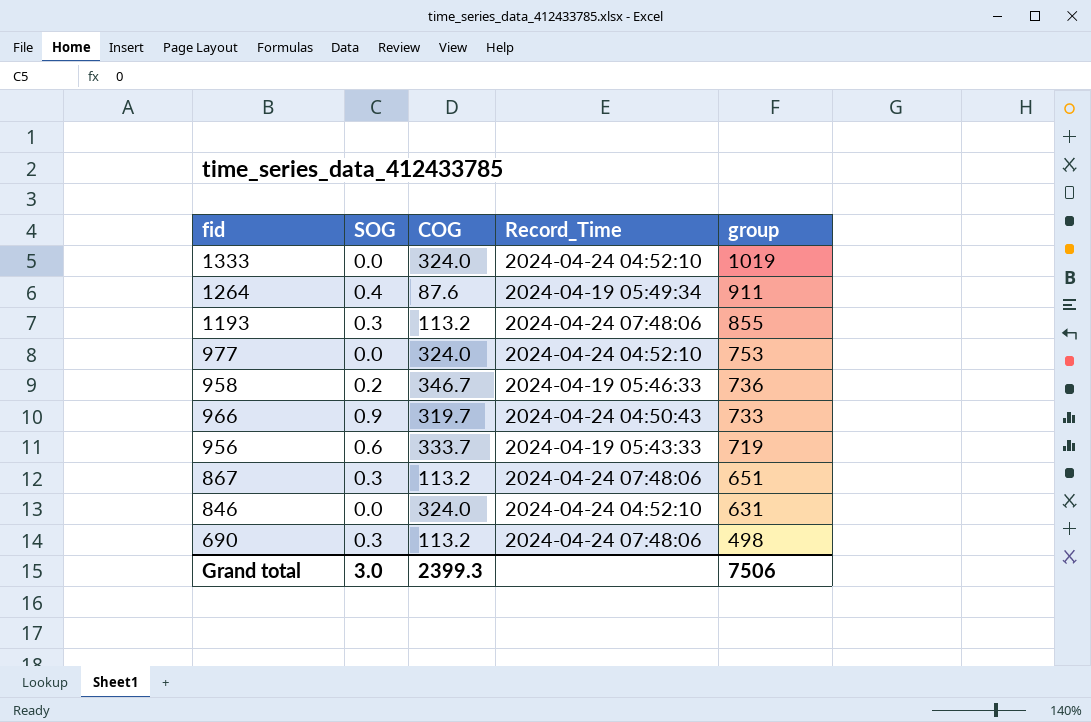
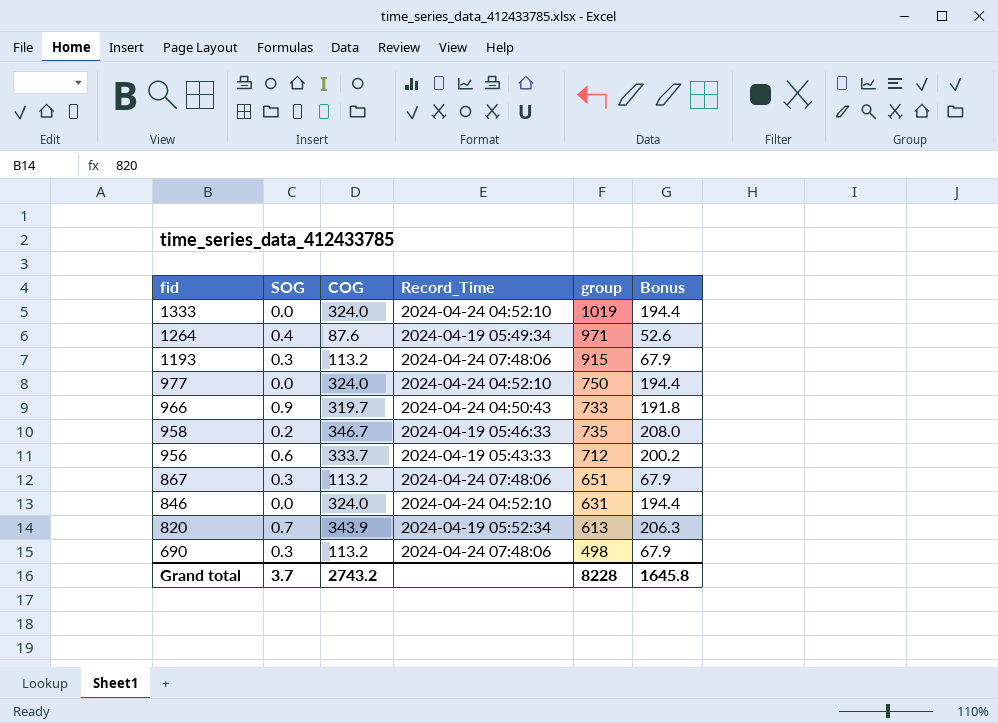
row order: group descending -> fid descending
column Bonus | formula: none -> [COG] * 0.6
1264 | group: 911 -> 971
1193 | group: 855 -> 915
977 | group: 753 -> 750
958 | group: 736 -> 735
956 | group: 719 -> 712
row 820: none -> 0.7 | 343.9 | 2024-04-19 05:52:34 | 613 | 206.3
Grand total | SOG: 3.0 -> 3.7
Grand total | COG: 2399.3 -> 2743.2
Grand total | group: 7506 -> 8228

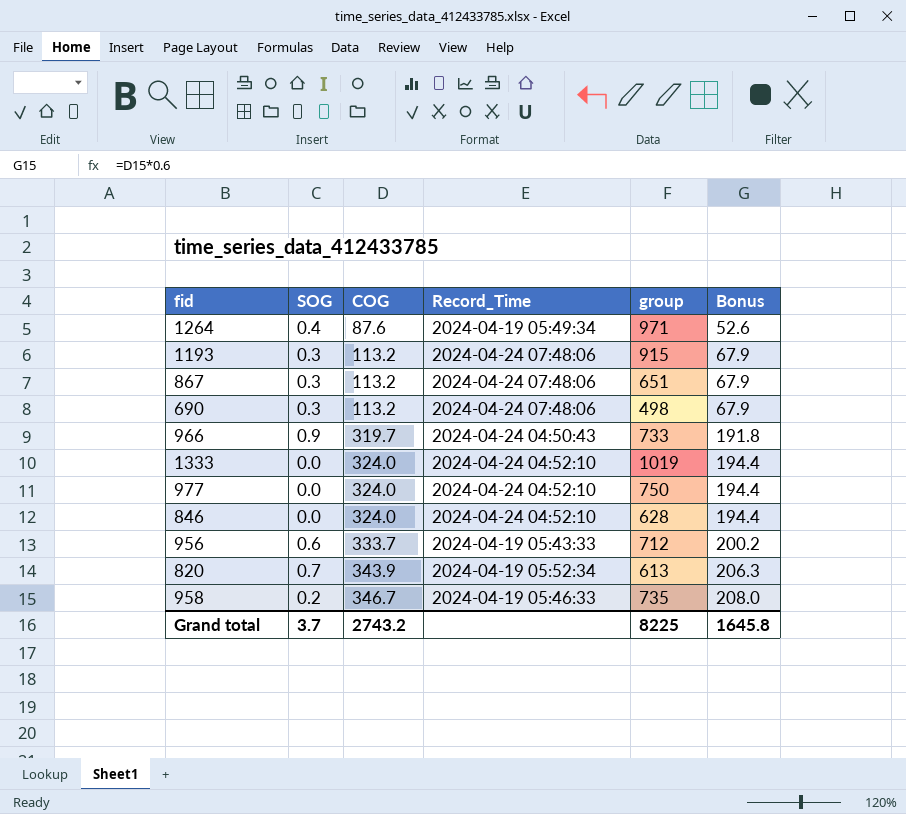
row order: fid descending -> COG ascending
846 | group: 631 -> 628
Grand total | group: 8228 -> 8225

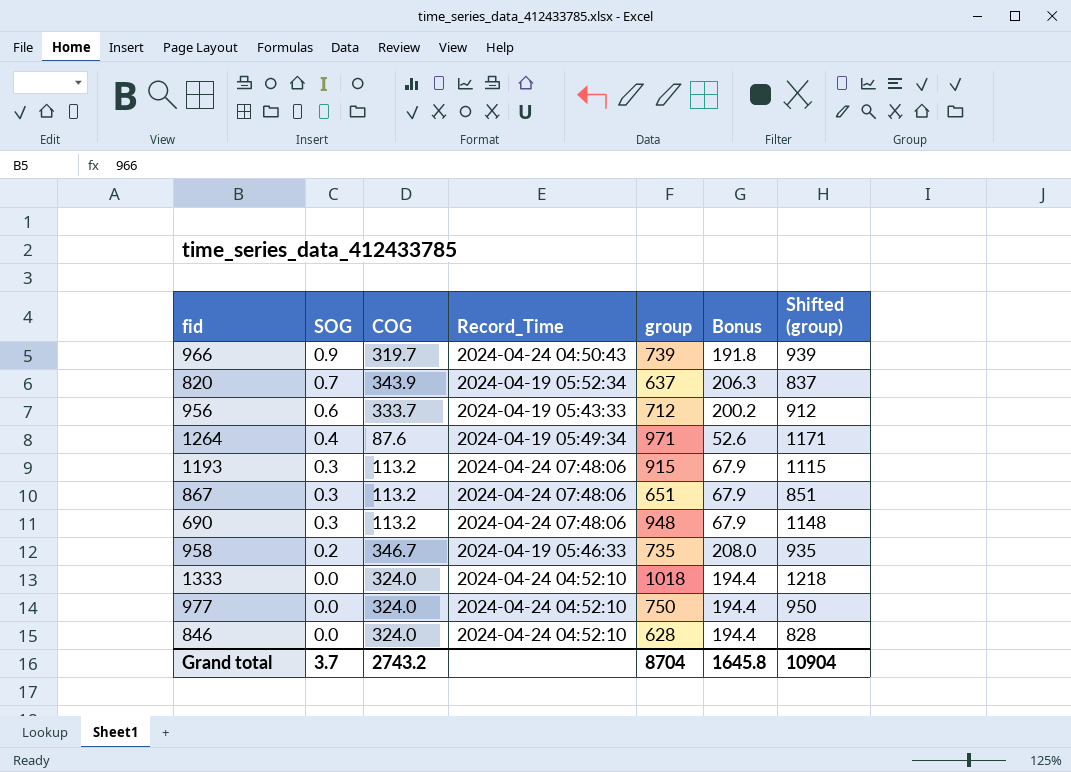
row order: COG ascending -> SOG descending
column Shifted (group) | formula: none -> [group] + 200
966 | group: 733 -> 739
820 | group: 613 -> 637
690 | group: 498 -> 948
1333 | group: 1019 -> 1018
Grand total | group: 8225 -> 8704

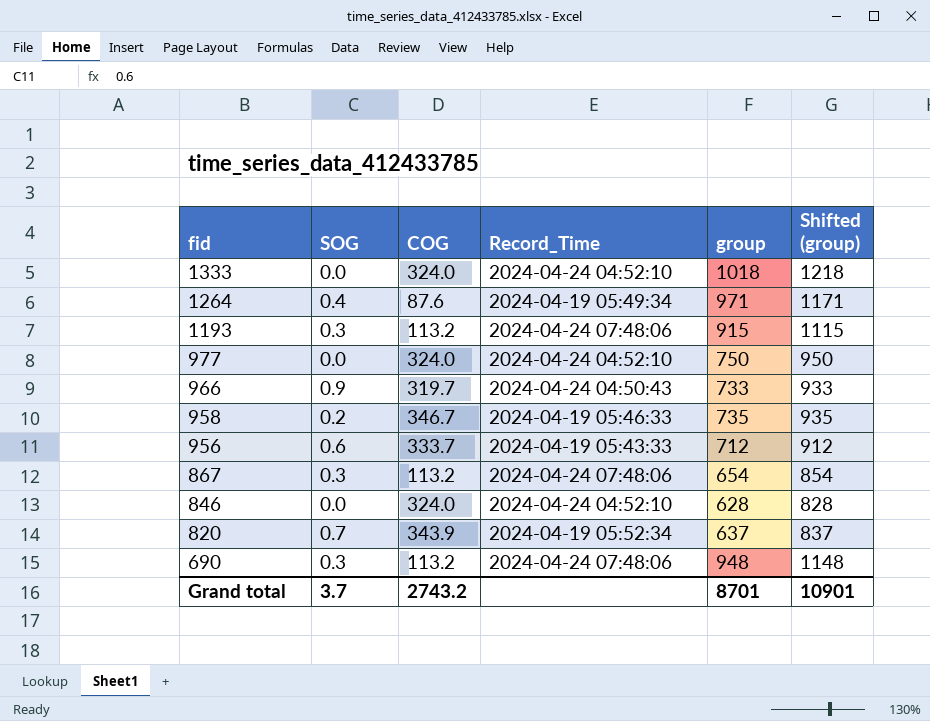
row order: SOG descending -> fid descending
column Bonus | formula: [COG] * 0.6 -> none
966 | group: 739 -> 733
966 | Shifted (group): 939 -> 933
867 | group: 651 -> 654
867 | Shifted (group): 851 -> 854
Grand total | group: 8704 -> 8701
Grand total | Shifted (group): 10904 -> 10901

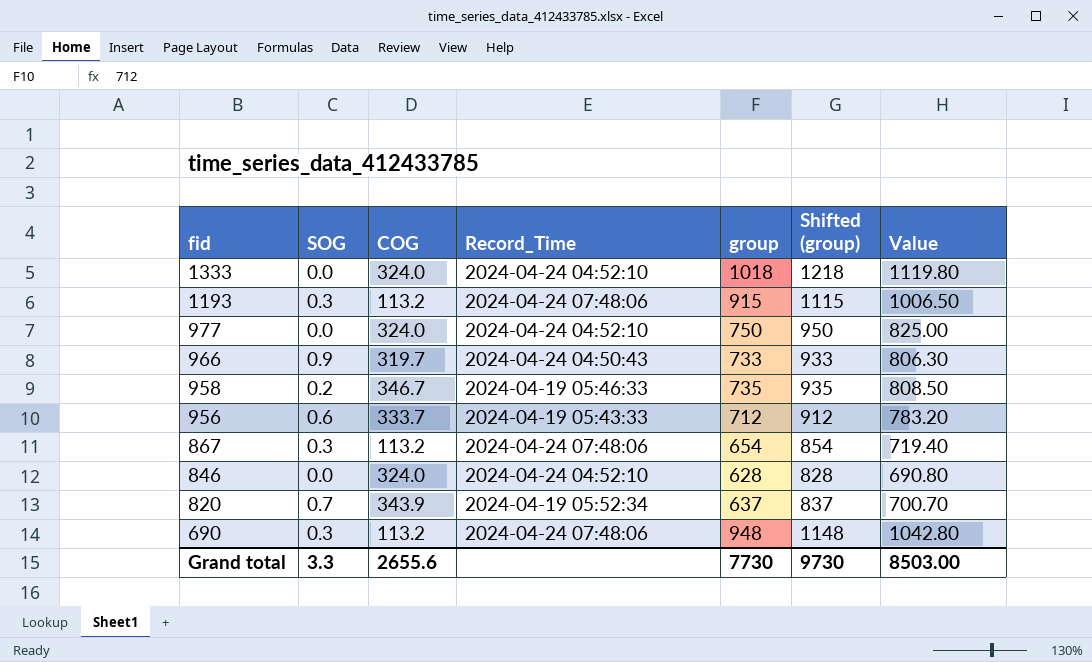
column Value | formula: none -> [group] * 1.1
row 1264: 0.4 | 87.6 | 2024-04-19 05:49:34 | 971 | 1171 -> none
Grand total | SOG: 3.7 -> 3.3
Grand total | COG: 2743.2 -> 2655.6
Grand total | group: 8701 -> 7730
Grand total | Shifted (group): 10901 -> 9730

